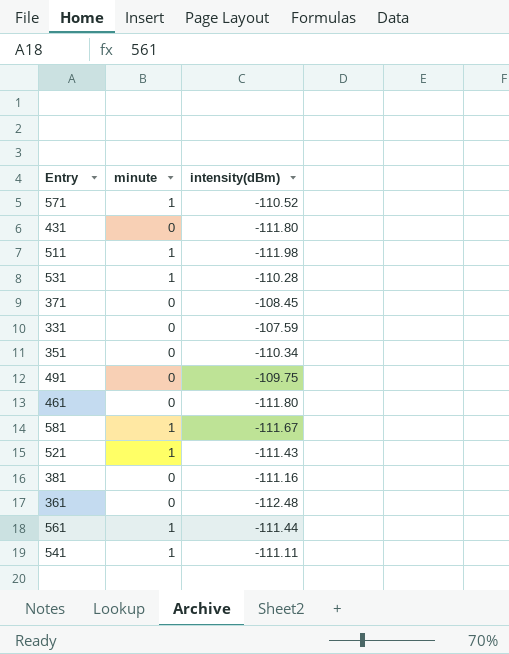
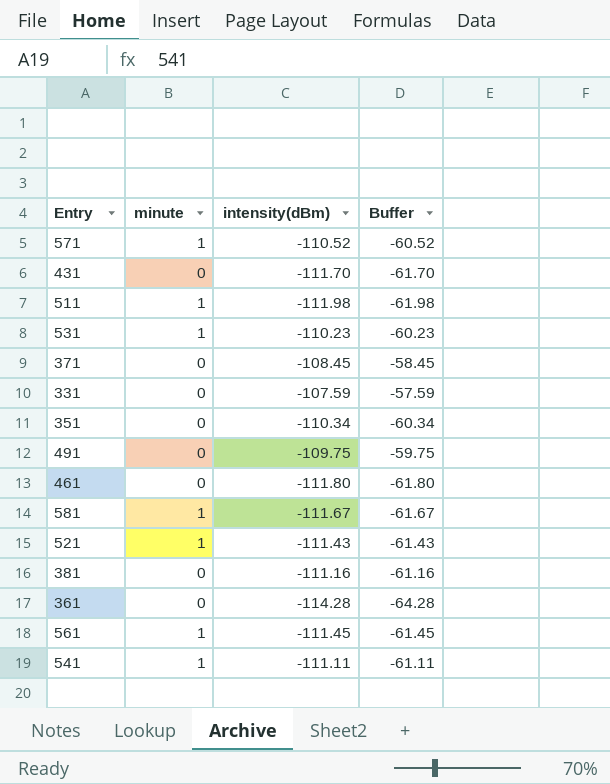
column Buffer | formula: none -> [intensity(dBm)] + 50
431 | intensity(dBm): -111.80 -> -111.70
531 | intensity(dBm): -110.28 -> -110.23
361 | intensity(dBm): -112.48 -> -114.28
561 | intensity(dBm): -111.44 -> -111.45

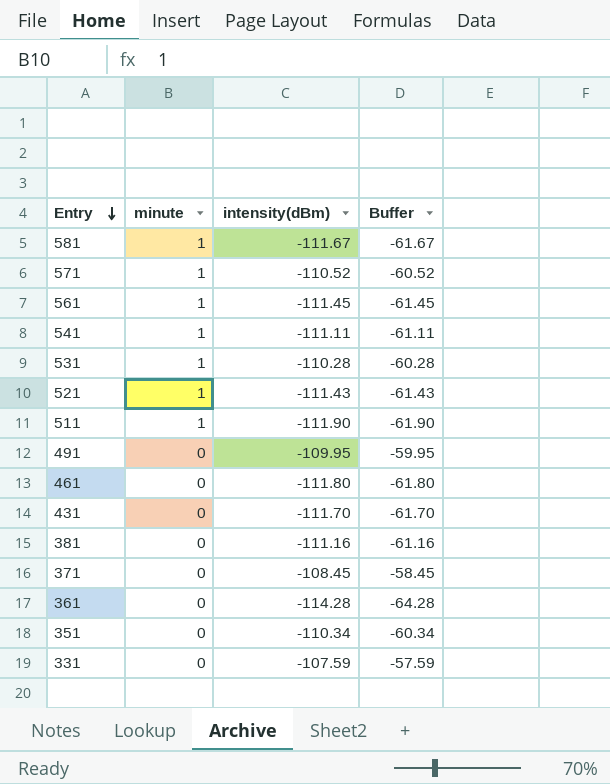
row order: none -> Entry descending
531 | intensity(dBm): -110.23 -> -110.28
531 | Buffer: -60.23 -> -60.28
511 | intensity(dBm): -111.98 -> -111.90
511 | Buffer: -61.98 -> -61.90
491 | intensity(dBm): -109.75 -> -109.95
491 | Buffer: -59.75 -> -59.95

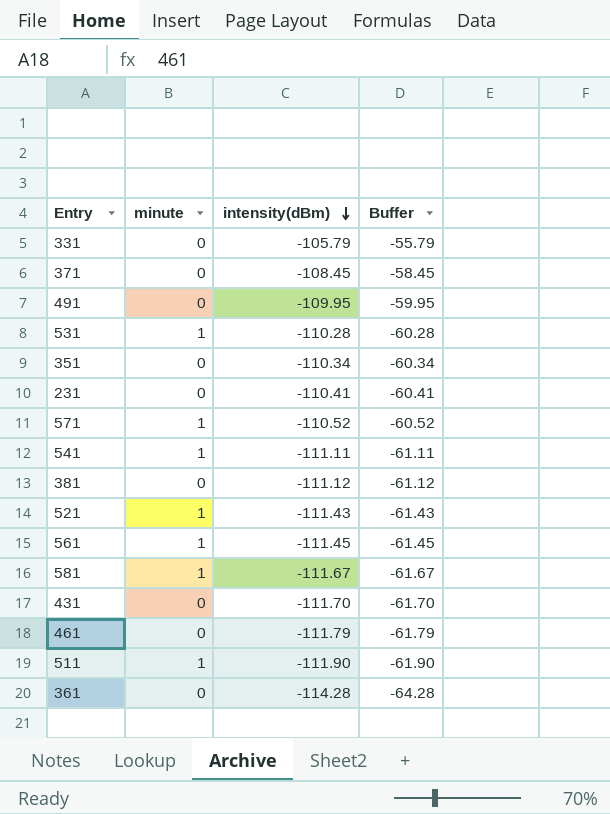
row order: Entry descending -> intensity(dBm) descending
331 | intensity(dBm): -107.59 -> -105.79
331 | Buffer: -57.59 -> -55.79
row 231: none -> 0 | -110.41 | -60.41
381 | intensity(dBm): -111.16 -> -111.12
381 | Buffer: -61.16 -> -61.12
461 | intensity(dBm): -111.80 -> -111.79
461 | Buffer: -61.80 -> -61.79

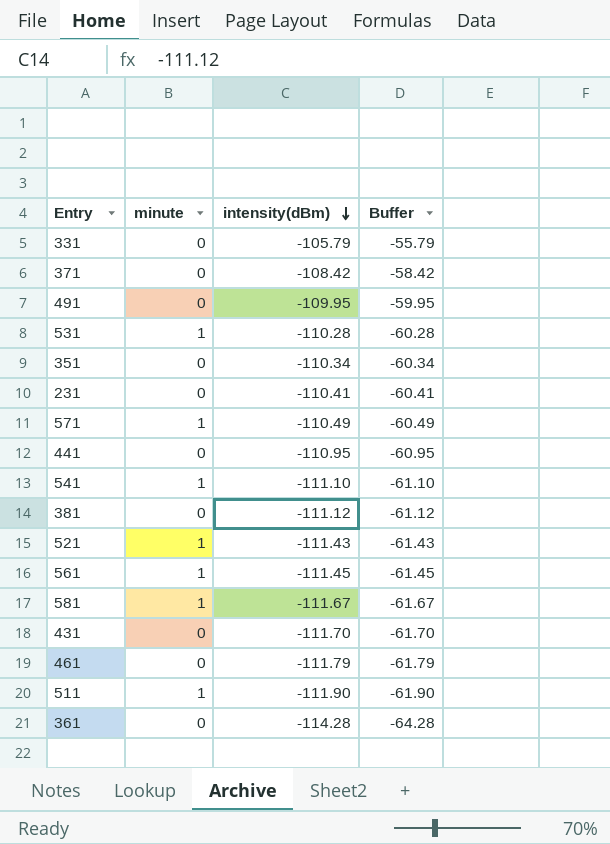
371 | intensity(dBm): -108.45 -> -108.42
371 | Buffer: -58.45 -> -58.42
571 | intensity(dBm): -110.52 -> -110.49
571 | Buffer: -60.52 -> -60.49
row 441: none -> 0 | -110.95 | -60.95
541 | intensity(dBm): -111.11 -> -111.10
541 | Buffer: -61.11 -> -61.10

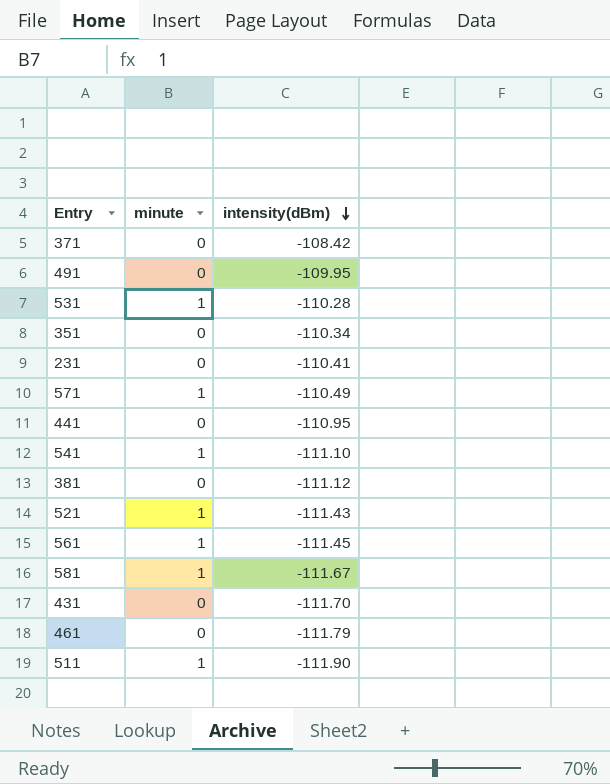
column Buffer | formula: [intensity(dBm)] + 50 -> none
row 331: 0 | -105.79 | -55.79 -> none
row 361: 0 | -114.28 | -64.28 -> none

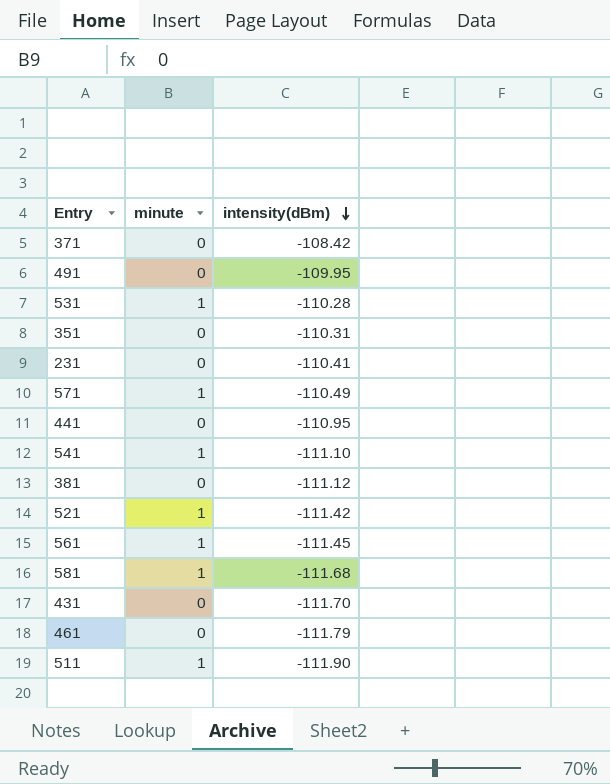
351 | intensity(dBm): -110.34 -> -110.31
521 | intensity(dBm): -111.43 -> -111.42
581 | intensity(dBm): -111.67 -> -111.68

